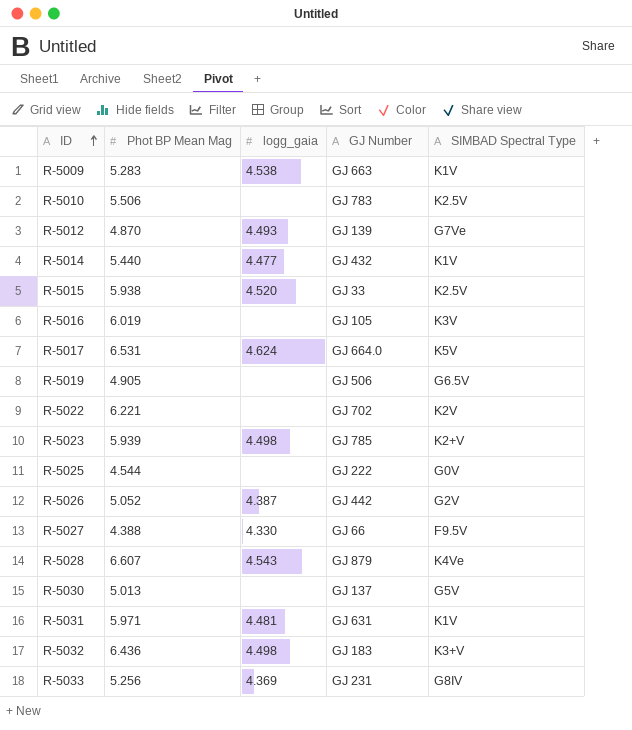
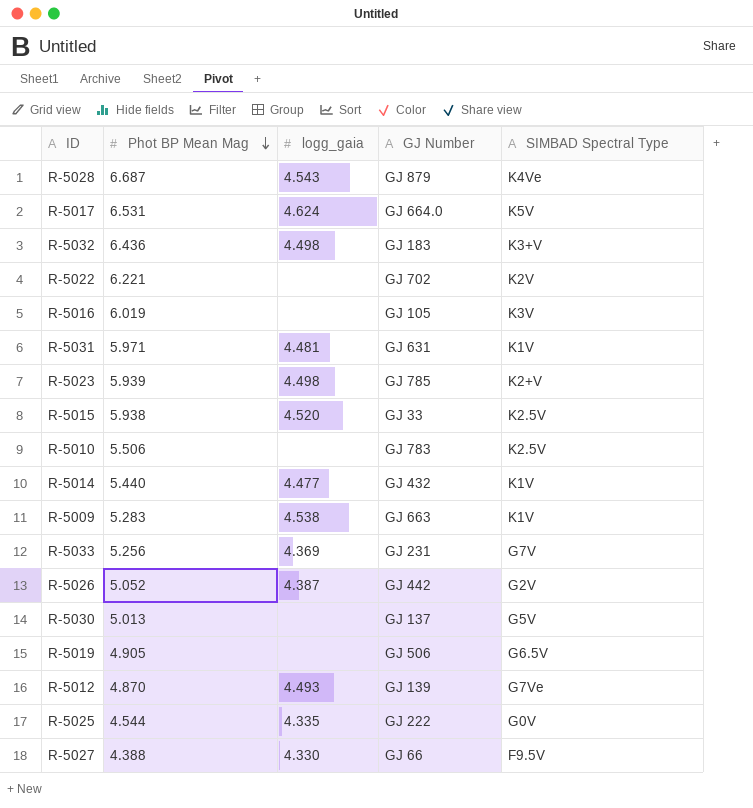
row order: ID ascending -> Phot BP Mean Mag descending
R-5028 | Phot BP Mean Mag: 6.607 -> 6.687
R-5033 | SIMBAD Spectral Type: G8IV -> G7V
R-5025 | logg_gaia: none -> 4.335

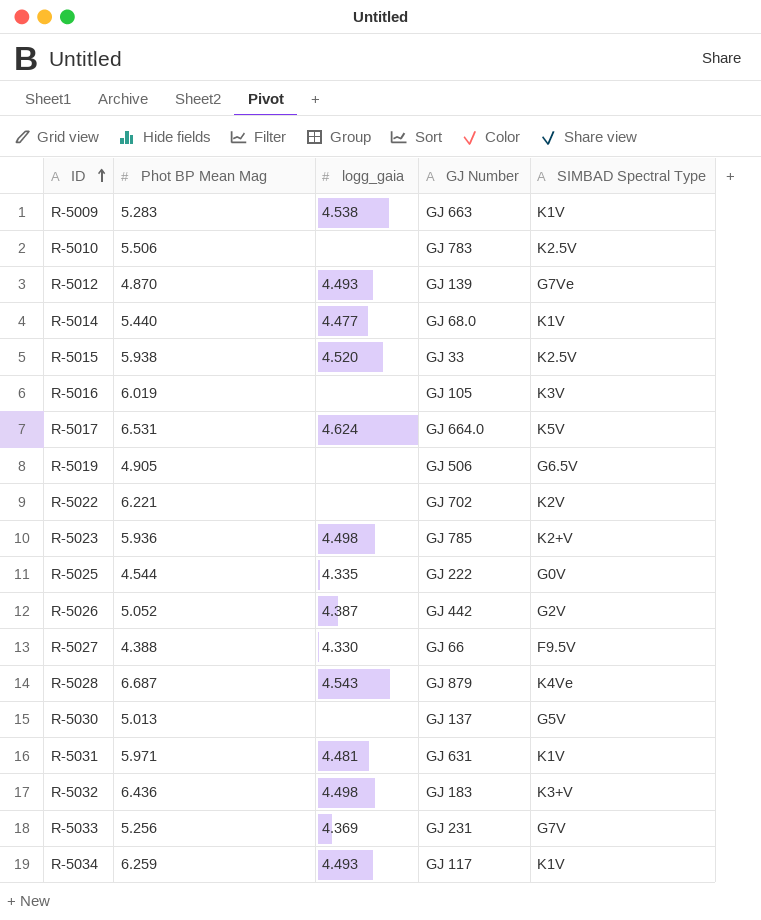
row order: Phot BP Mean Mag descending -> ID ascending
R-5014 | GJ Number: GJ 432 -> GJ 68.0
R-5023 | Phot BP Mean Mag: 5.939 -> 5.936
row R-5034: none -> 6.259 | 4.493 | GJ 117 | K1V

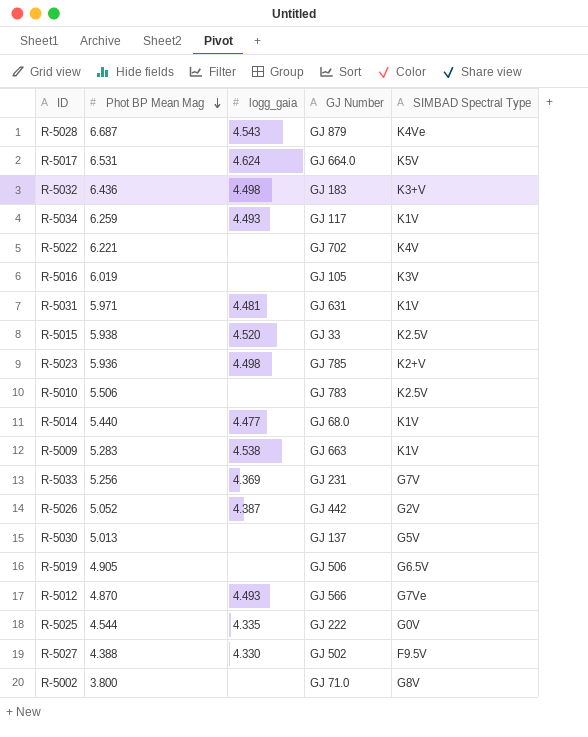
row order: ID ascending -> Phot BP Mean Mag descending
R-5022 | SIMBAD Spectral Type: K2V -> K4V
R-5012 | GJ Number: GJ 139 -> GJ 566
R-5027 | GJ Number: GJ 66 -> GJ 502
row R-5002: none -> 3.800 | none | GJ 71.0 | G8V

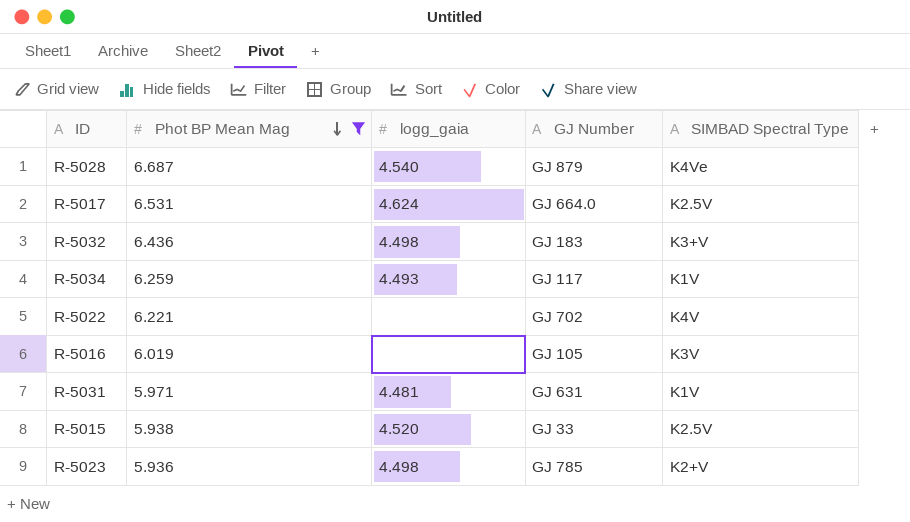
filter: none -> Phot BP Mean Mag >= 5.936
R-5028 | logg_gaia: 4.543 -> 4.540
R-5017 | SIMBAD Spectral Type: K5V -> K2.5V

